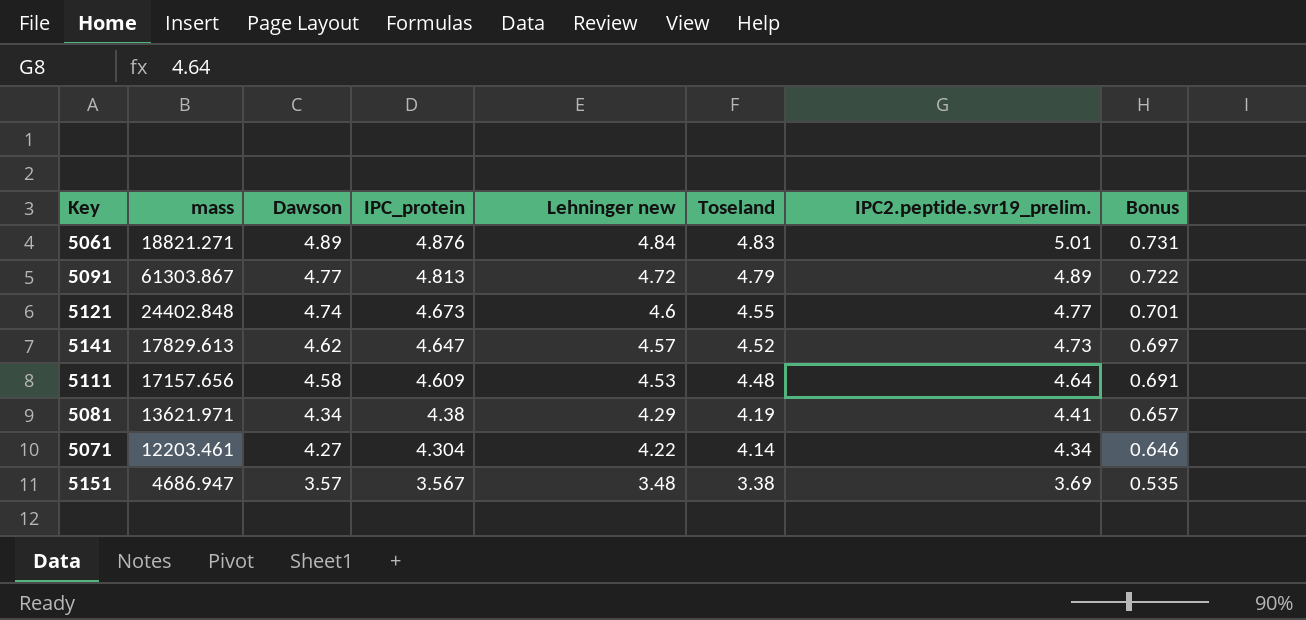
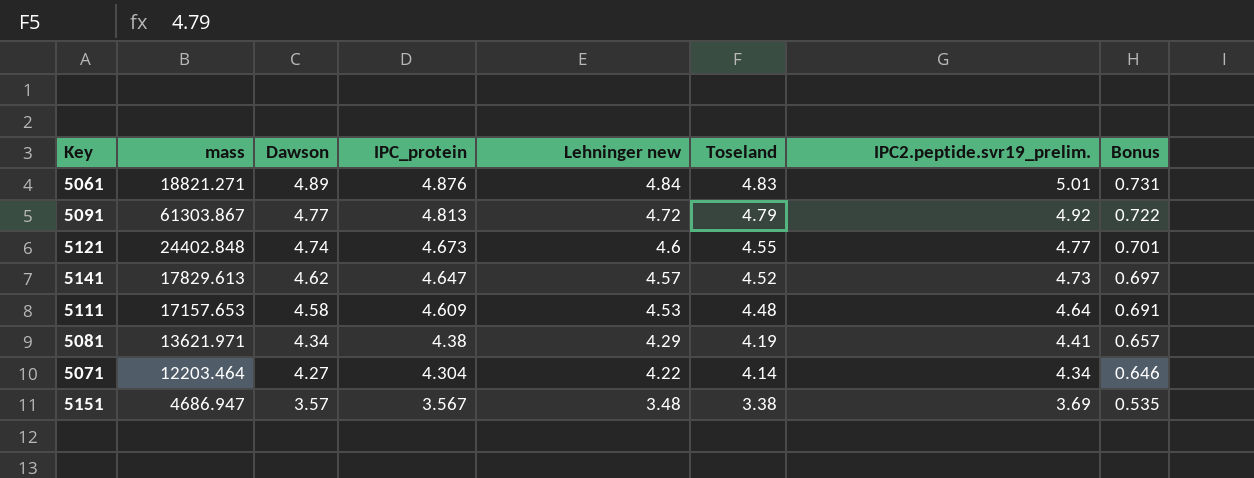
5091 | IPC2.peptide.svr19_prelim.: 4.89 -> 4.92
5111 | mass: 17157.656 -> 17157.653
5071 | mass: 12203.461 -> 12203.464

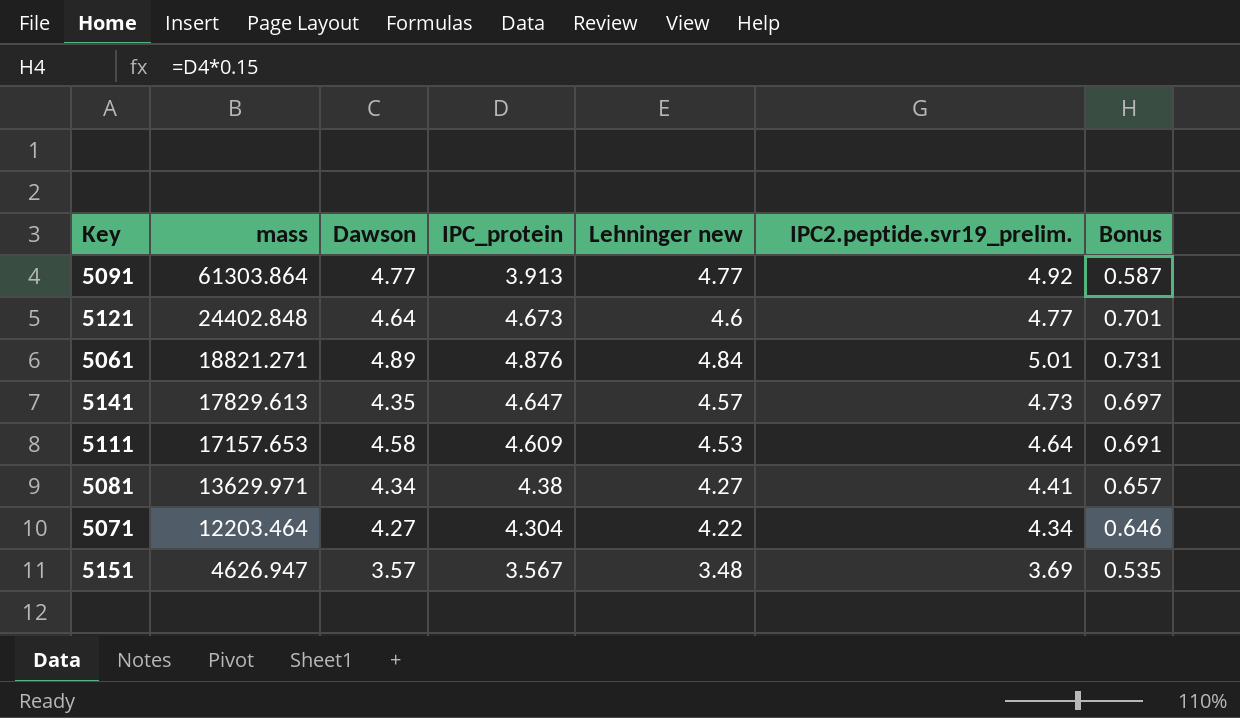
row order: Dawson descending -> mass descending
column Toseland | position: 6 -> none
5091 | mass: 61303.867 -> 61303.864
5091 | IPC_protein: 4.813 -> 3.913
5091 | Lehninger new: 4.72 -> 4.77
5091 | Bonus: 0.722 -> 0.587
5121 | Dawson: 4.74 -> 4.64
5141 | Dawson: 4.62 -> 4.35
5081 | mass: 13621.971 -> 13629.971
5081 | Lehninger new: 4.29 -> 4.27
5151 | mass: 4686.947 -> 4626.947

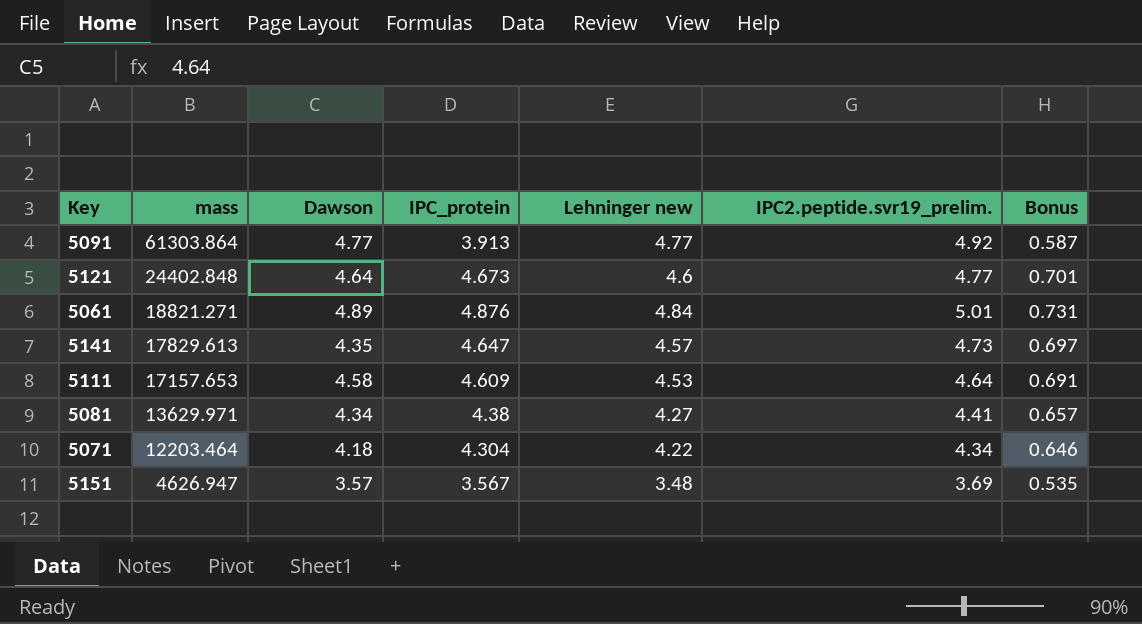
5071 | Dawson: 4.27 -> 4.18

